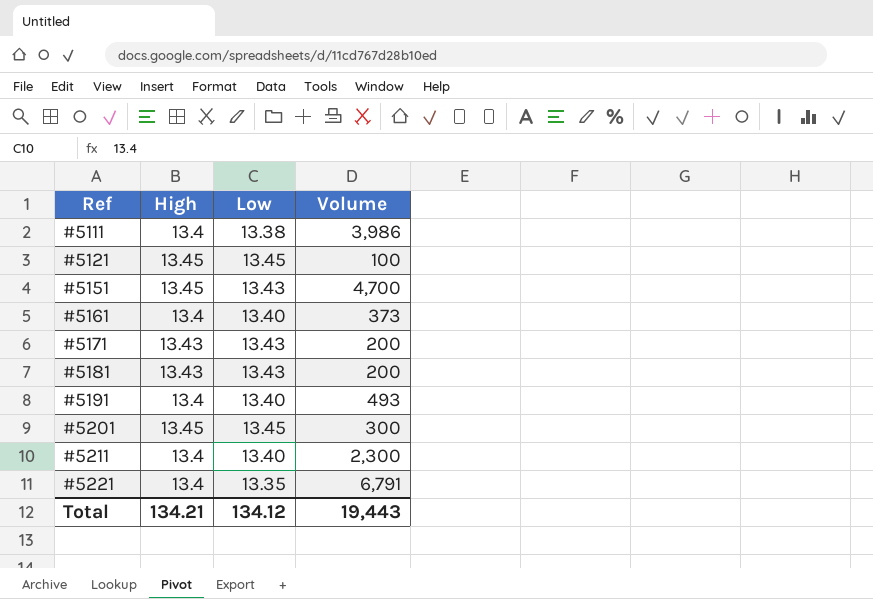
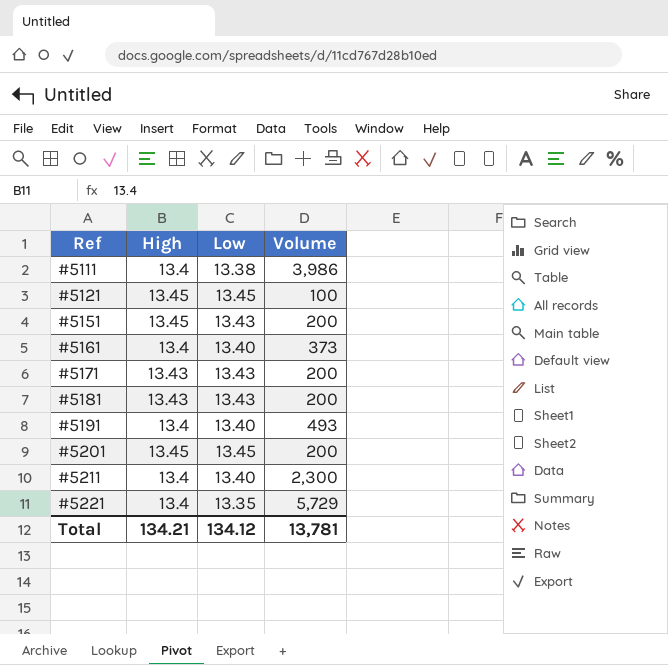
#5151 | Volume: 4,700 -> 200
#5201 | Volume: 300 -> 200
#5221 | Volume: 6,791 -> 5,729
Total | Volume: 19,443 -> 13,781

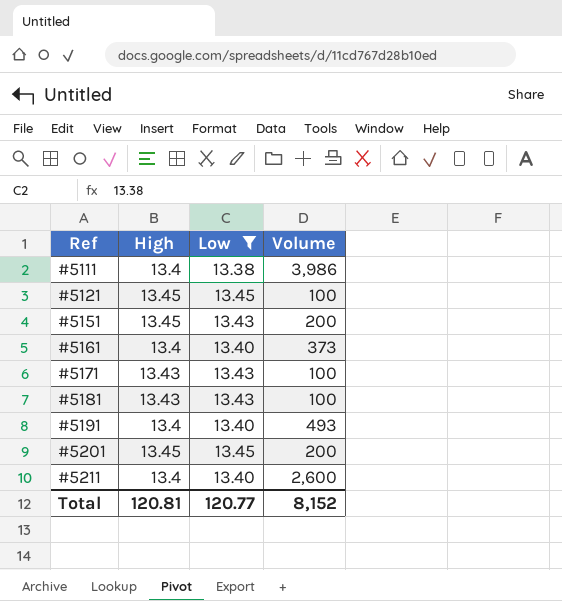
filter: none -> Low != 13.35
#5171 | Volume: 200 -> 100
#5181 | Volume: 200 -> 100
#5211 | Volume: 2,300 -> 2,600
Total | High: 134.21 -> 120.81
Total | Low: 134.12 -> 120.77
Total | Volume: 13,781 -> 8,152

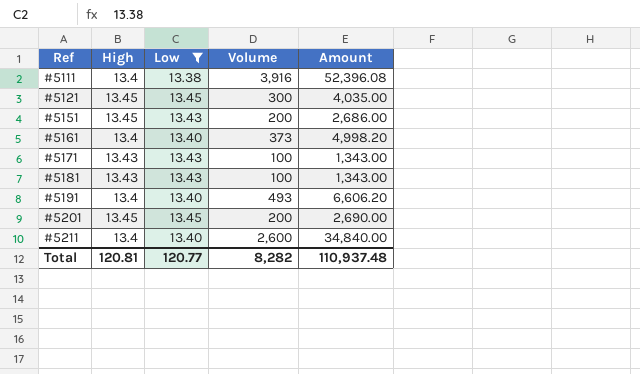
column Amount | formula: none -> [Low] * [Volume]
#5111 | Volume: 3,986 -> 3,916
#5121 | Volume: 100 -> 300
Total | Volume: 8,152 -> 8,282

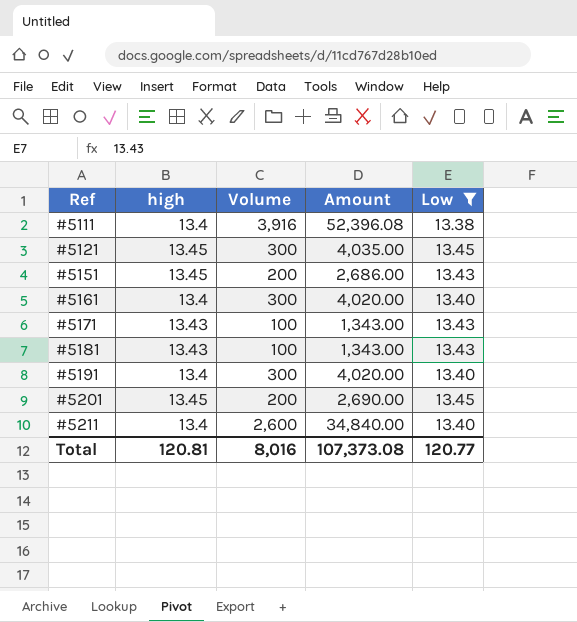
column name: High -> high
column Low | position: 3 -> 5
#5161 | Volume: 373 -> 300
#5161 | Amount: 4,998.20 -> 4,020.00
#5191 | Volume: 493 -> 300
#5191 | Amount: 6,606.20 -> 4,020.00
Total | Volume: 8,282 -> 8,016
Total | Amount: 110,937.48 -> 107,373.08

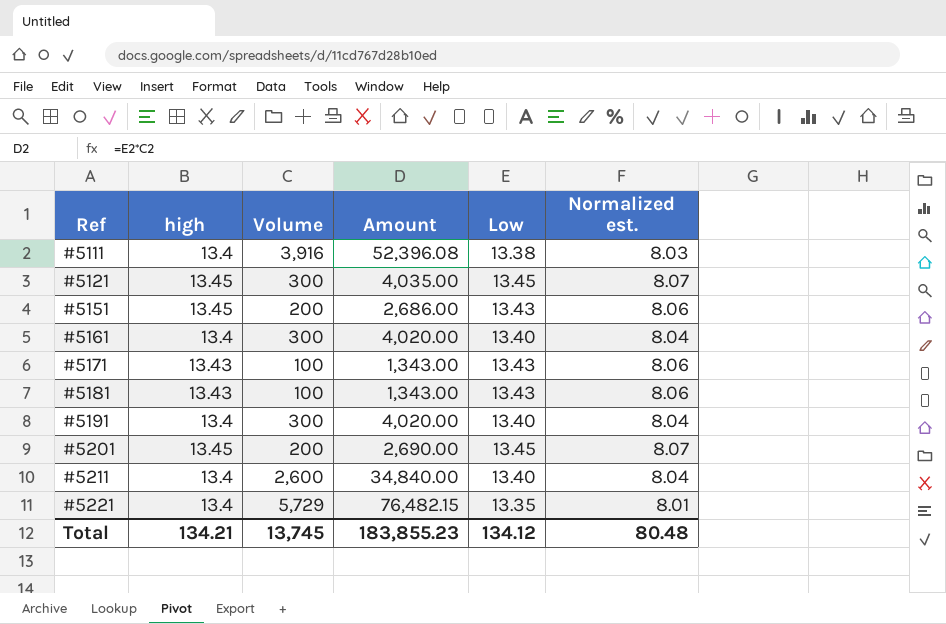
filter: Low != 13.35 -> none
column Normalized est. | formula: none -> [Low] * 0.6
Total | high: 120.81 -> 134.21
Total | Volume: 8,016 -> 13,745
Total | Amount: 107,373.08 -> 183,855.23
Total | Low: 120.77 -> 134.12

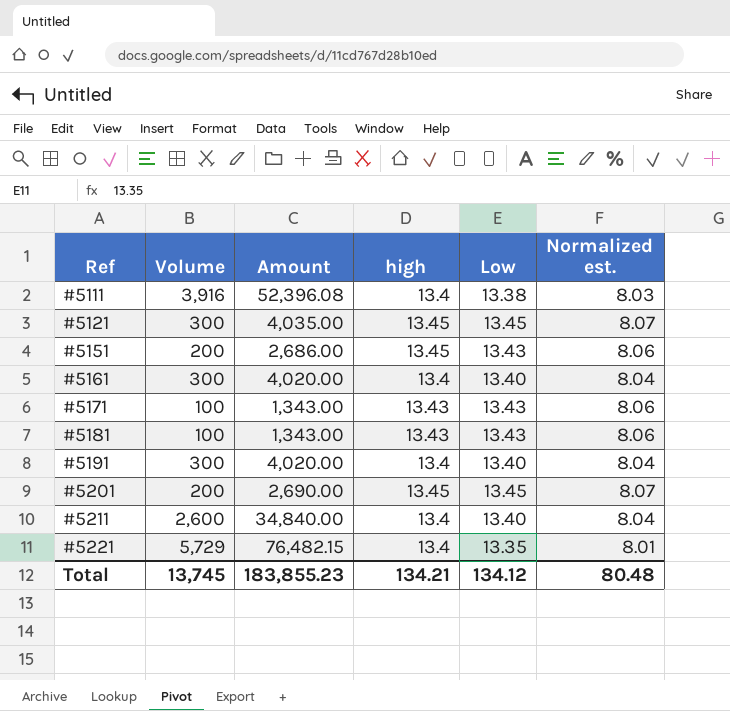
column high | position: 2 -> 4

